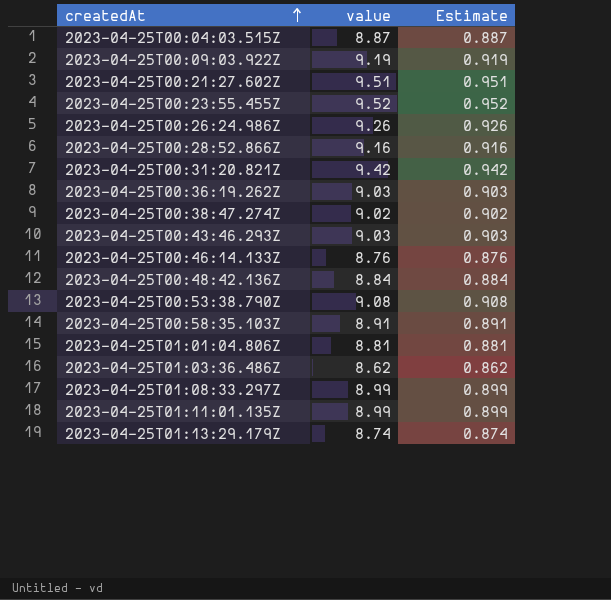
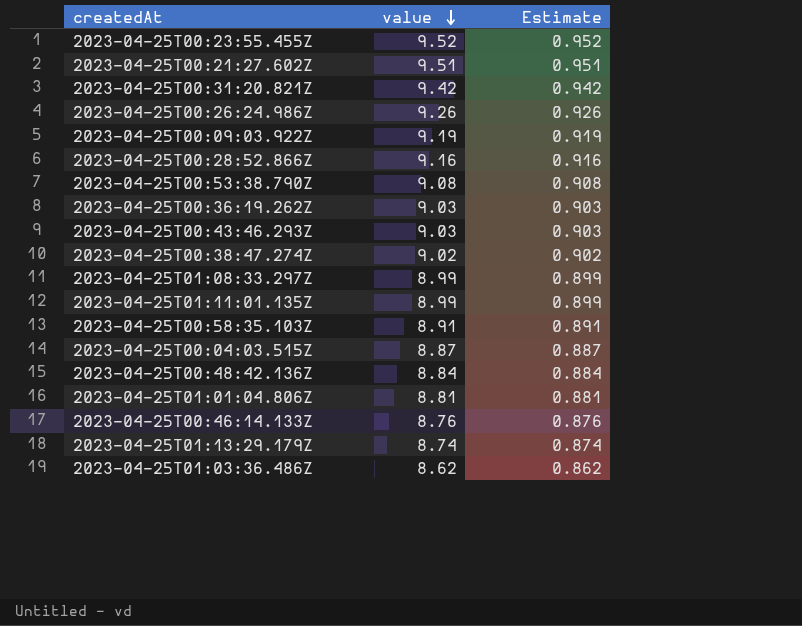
row order: createdAt ascending -> value descending

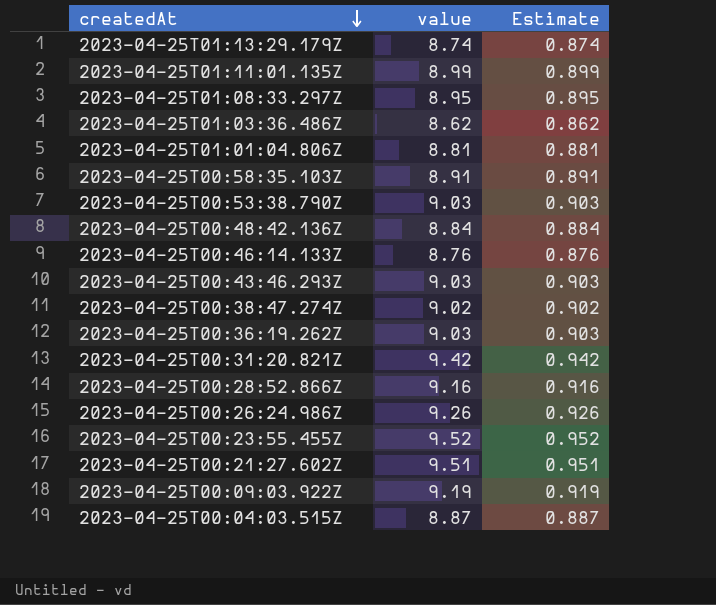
row order: value descending -> createdAt descending
2023-04-25T01:08:33.297Z | value: 8.99 -> 8.95
2023-04-25T01:08:33.297Z | Estimate: 0.899 -> 0.895
2023-04-25T00:53:38.790Z | value: 9.08 -> 9.03
2023-04-25T00:53:38.790Z | Estimate: 0.908 -> 0.903

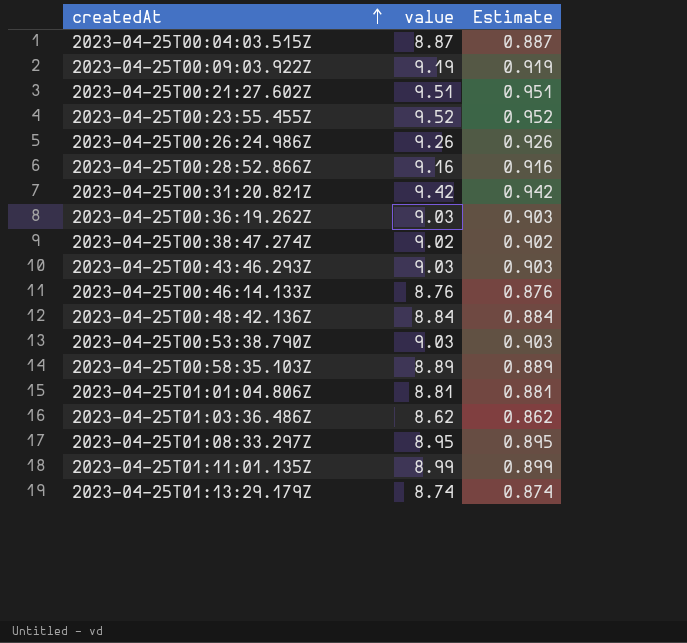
row order: createdAt descending -> createdAt ascending
2023-04-25T00:58:35.103Z | value: 8.91 -> 8.89
2023-04-25T00:58:35.103Z | Estimate: 0.891 -> 0.889

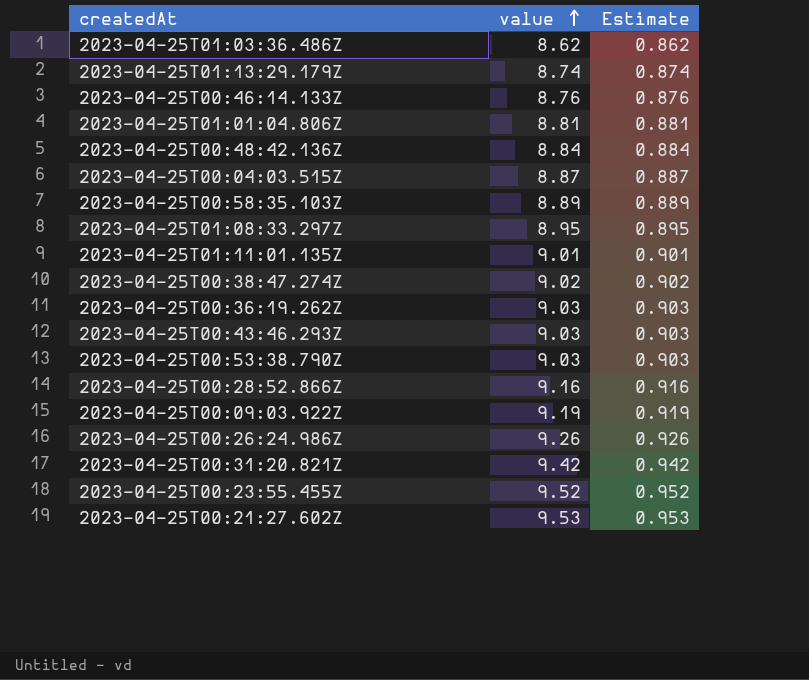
row order: createdAt ascending -> value ascending
2023-04-25T01:11:01.135Z | value: 8.99 -> 9.01
2023-04-25T01:11:01.135Z | Estimate: 0.899 -> 0.901
2023-04-25T00:21:27.602Z | value: 9.51 -> 9.53
2023-04-25T00:21:27.602Z | Estimate: 0.951 -> 0.953

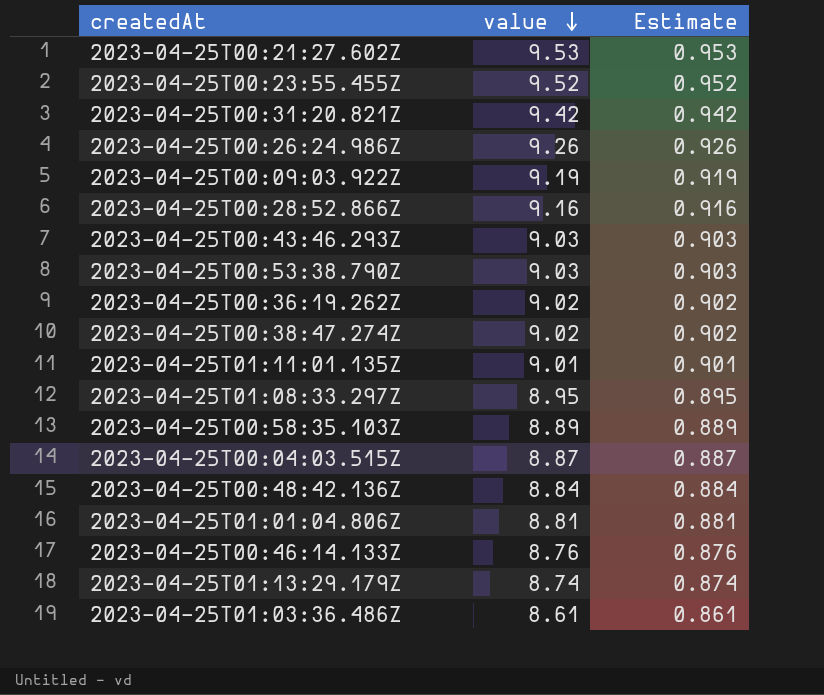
row order: value ascending -> value descending
2023-04-25T00:36:19.262Z | value: 9.03 -> 9.02
2023-04-25T00:36:19.262Z | Estimate: 0.903 -> 0.902
2023-04-25T01:03:36.486Z | value: 8.62 -> 8.61
2023-04-25T01:03:36.486Z | Estimate: 0.862 -> 0.861

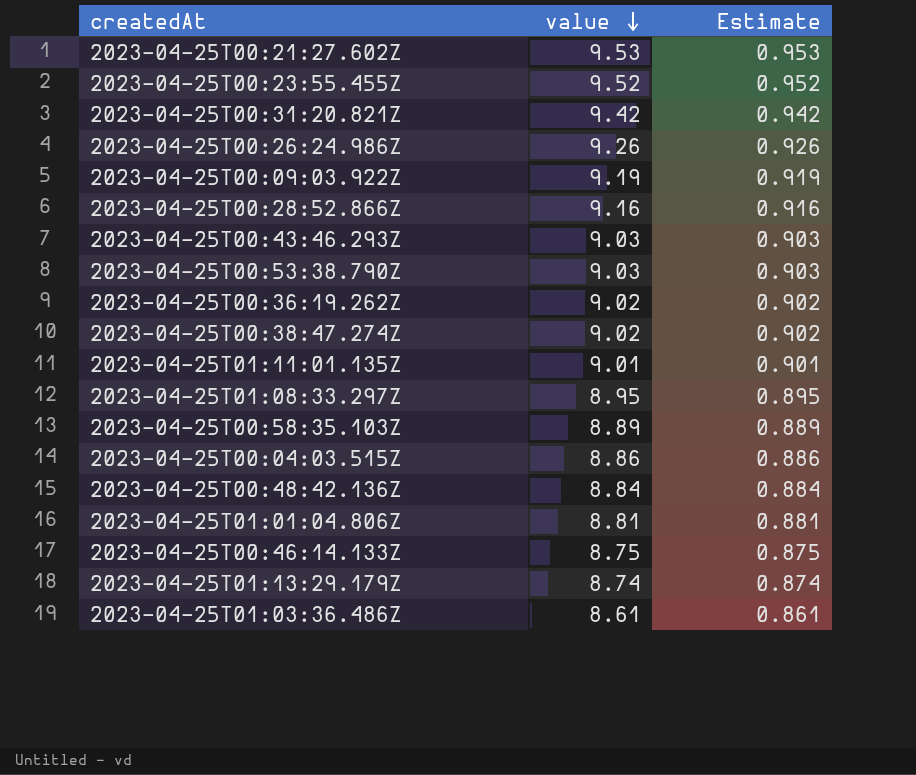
2023-04-25T00:04:03.515Z | value: 8.87 -> 8.86
2023-04-25T00:04:03.515Z | Estimate: 0.887 -> 0.886
2023-04-25T00:46:14.133Z | value: 8.76 -> 8.75
2023-04-25T00:46:14.133Z | Estimate: 0.876 -> 0.875

